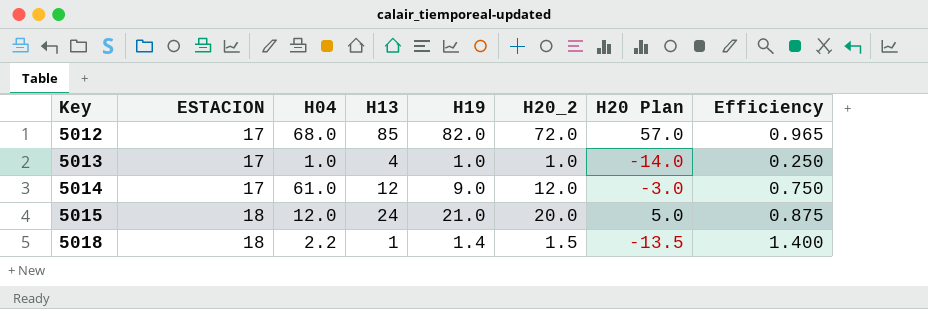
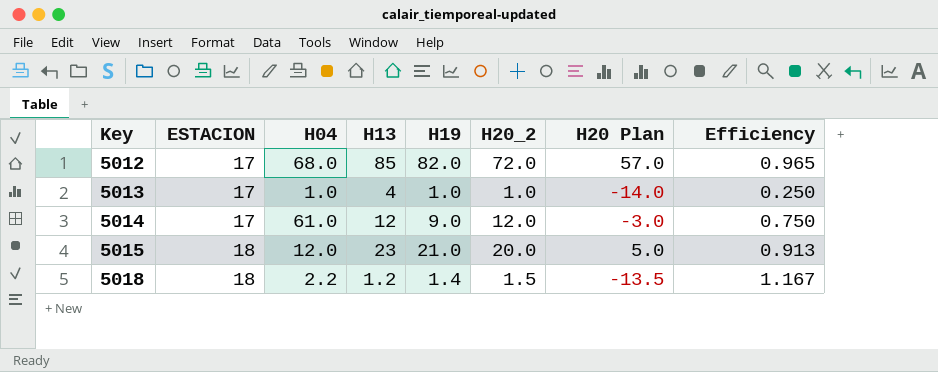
5015 | H13: 24 -> 23
5015 | Efficiency: 0.875 -> 0.913
5018 | H13: 1 -> 1.2
5018 | Efficiency: 1.400 -> 1.167

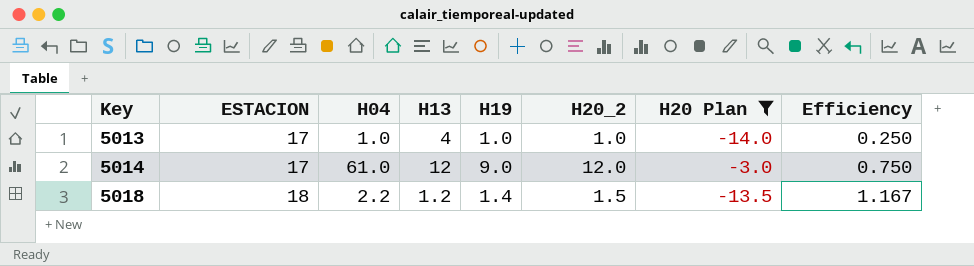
filter: none -> H20 Plan <= -3.0

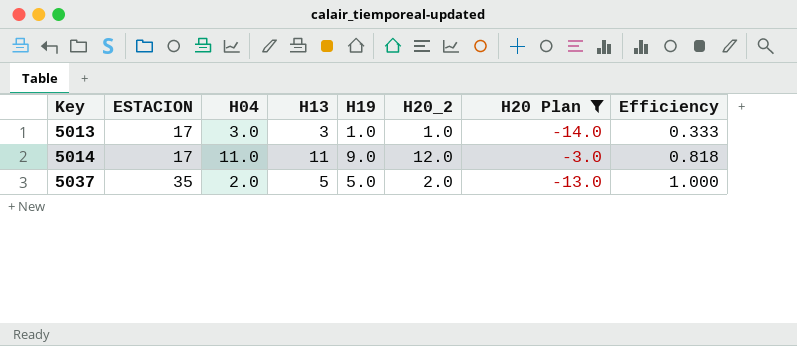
row 5018: 18 | 2.2 | 1.2 | 1.4 | 1.5 | -13.5 | 1.167 -> none
5013 | H04: 1.0 -> 3.0
5013 | H13: 4 -> 3
5013 | Efficiency: 0.250 -> 0.333
5014 | H04: 61.0 -> 11.0
5014 | H13: 12 -> 11
5014 | Efficiency: 0.750 -> 0.818
row 5037: none -> 35 | 2.0 | 5 | 5.0 | 2.0 | -13.0 | 1.000

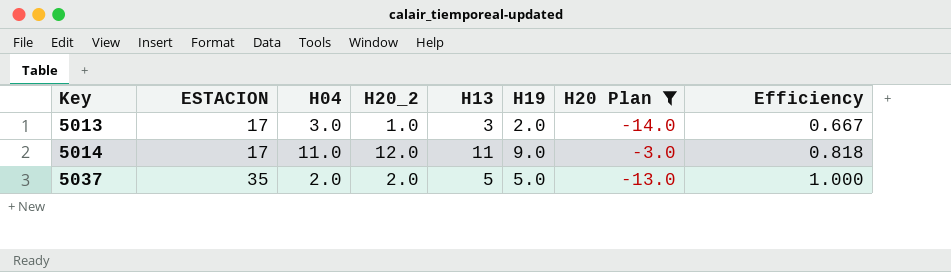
column H20_2 | position: 6 -> 4
5013 | H19: 1.0 -> 2.0
5013 | Efficiency: 0.333 -> 0.667

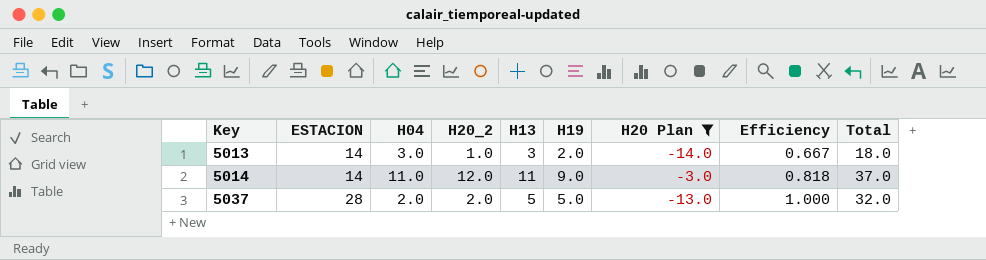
column Total | formula: none -> [ESTACION] + [H04] + [H20_2]
5013 | ESTACION: 17 -> 14
5014 | ESTACION: 17 -> 14
5037 | ESTACION: 35 -> 28

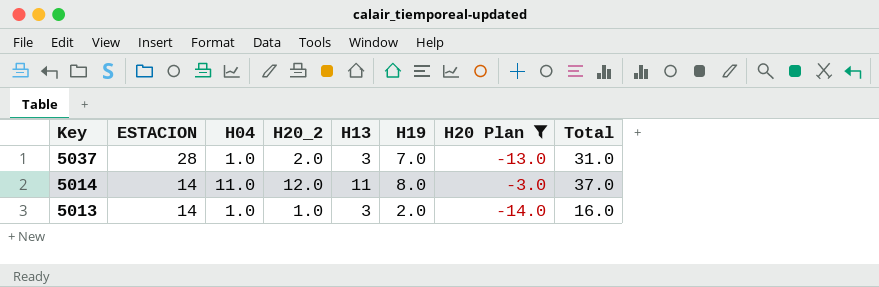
row order: Key ascending -> Key descending
column Efficiency | formula: [H19] / [H13] -> none
5037 | H04: 2.0 -> 1.0
5037 | H13: 5 -> 3
5037 | H19: 5.0 -> 7.0
5037 | Total: 32.0 -> 31.0
5014 | H19: 9.0 -> 8.0
5013 | H04: 3.0 -> 1.0
5013 | Total: 18.0 -> 16.0

